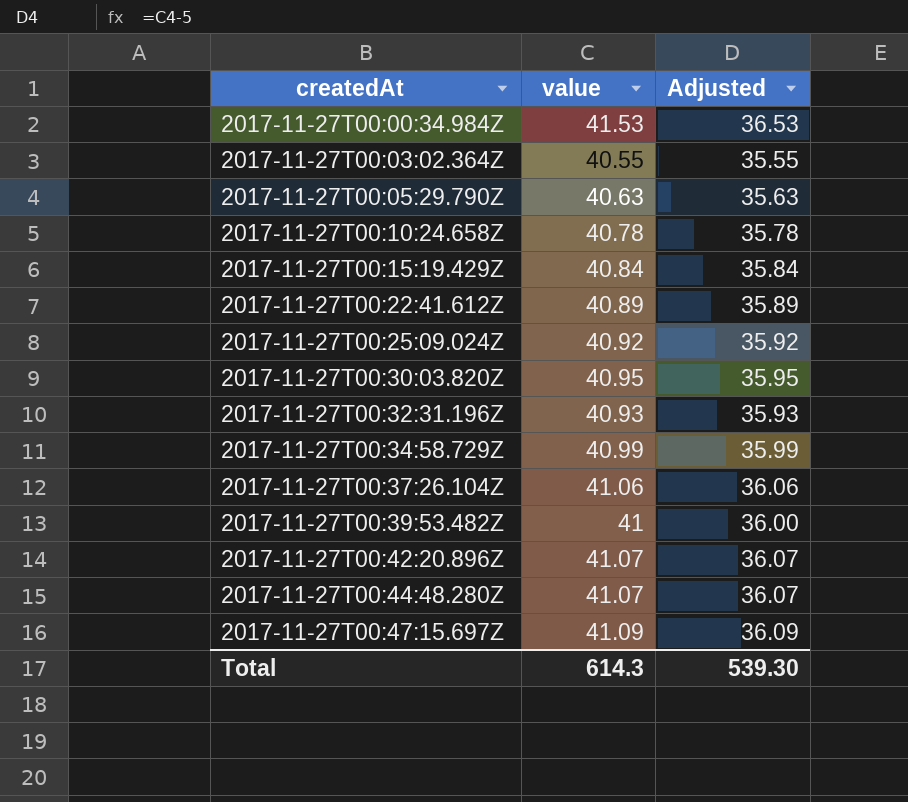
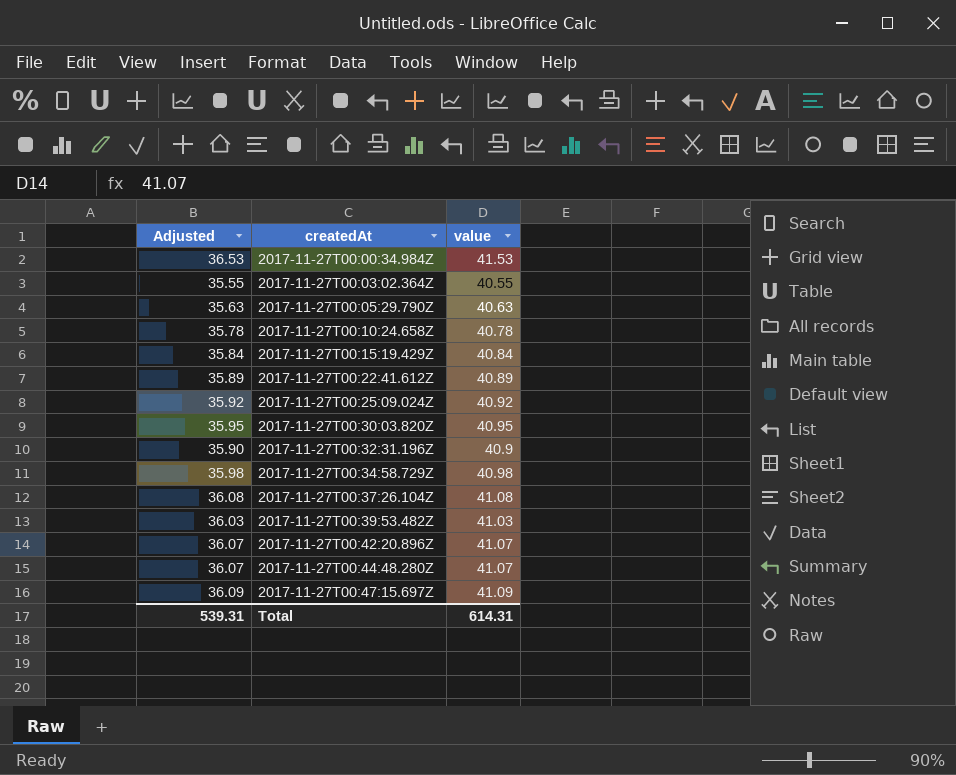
column Adjusted | position: 3 -> 1
2017-11-27T00:32:31.196Z | Adjusted: 35.93 -> 35.90
2017-11-27T00:32:31.196Z | value: 40.93 -> 40.9
2017-11-27T00:34:58.729Z | Adjusted: 35.99 -> 35.98
2017-11-27T00:34:58.729Z | value: 40.99 -> 40.98
2017-11-27T00:37:26.104Z | Adjusted: 36.06 -> 36.08
2017-11-27T00:37:26.104Z | value: 41.06 -> 41.08
2017-11-27T00:39:53.482Z | Adjusted: 36.00 -> 36.03
2017-11-27T00:39:53.482Z | value: 41 -> 41.03
Total | Adjusted: 539.30 -> 539.31
Total | value: 614.3 -> 614.31

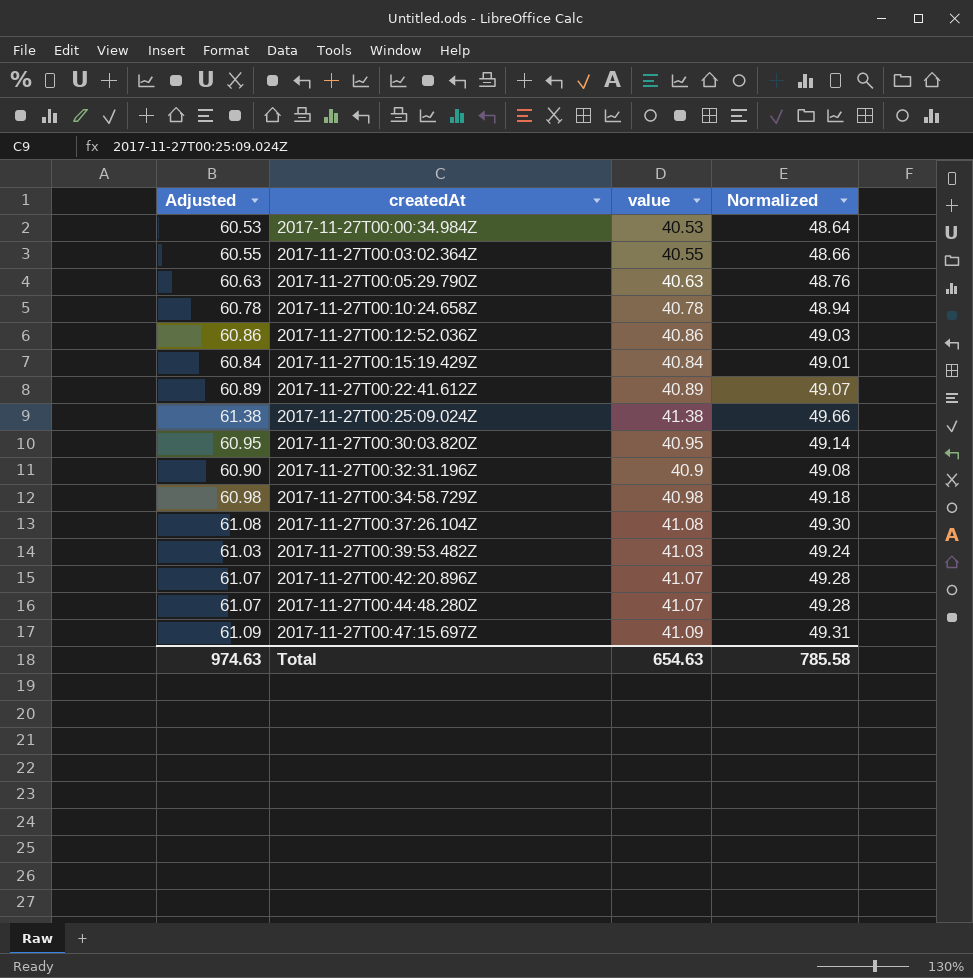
column Adjusted | formula: [value] - 5 -> [value] + 20
column Normalized | formula: none -> [value] * 1.2
2017-11-27T00:00:34.984Z | value: 41.53 -> 40.53
row 2017-11-27T00:12:52.036Z: none -> 60.86 | 40.86 | 49.03
2017-11-27T00:25:09.024Z | value: 40.92 -> 41.38
Total | Adjusted: 539.31 -> 974.63
Total | value: 614.31 -> 654.63

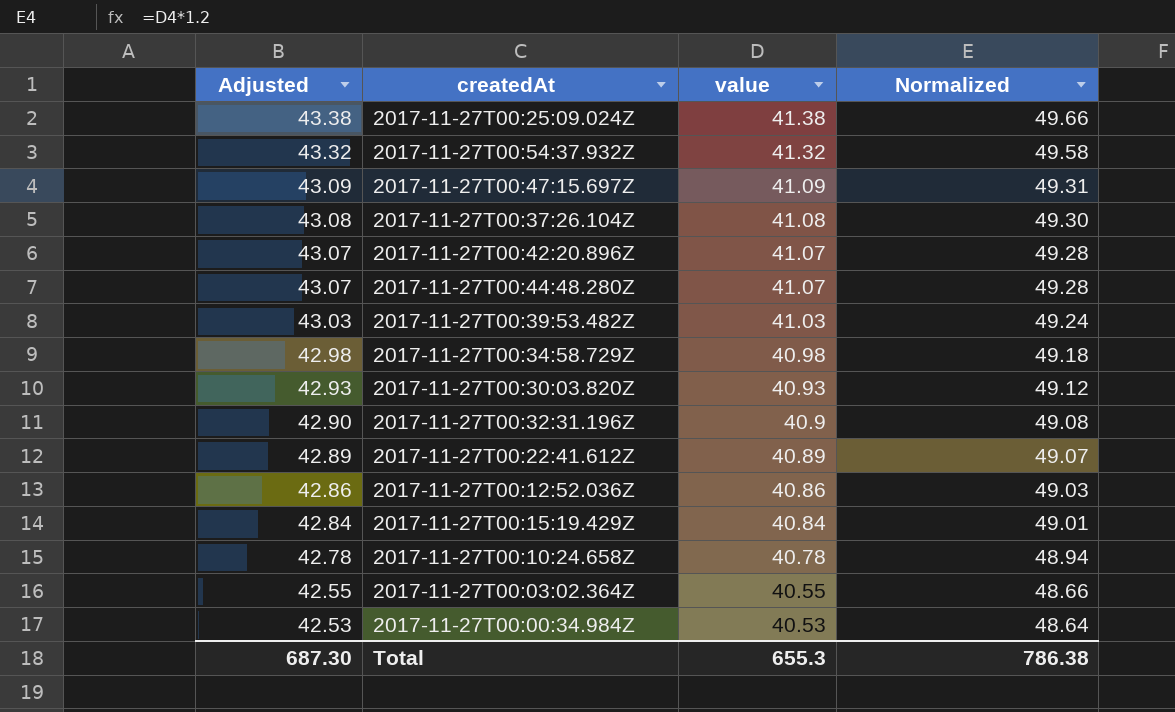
row order: createdAt ascending -> Adjusted descending
column Adjusted | formula: [value] + 20 -> [value] + 2
row 2017-11-27T00:05:29.790Z: 60.63 | 40.63 | 48.76 -> none
row 2017-11-27T00:54:37.932Z: none -> 43.32 | 41.32 | 49.58
2017-11-27T00:30:03.820Z | value: 40.95 -> 40.93
2017-11-27T00:30:03.820Z | Normalized: 49.14 -> 49.12
Total | Adjusted: 974.63 -> 687.30
Total | value: 654.63 -> 655.3
Total | Normalized: 785.58 -> 786.38

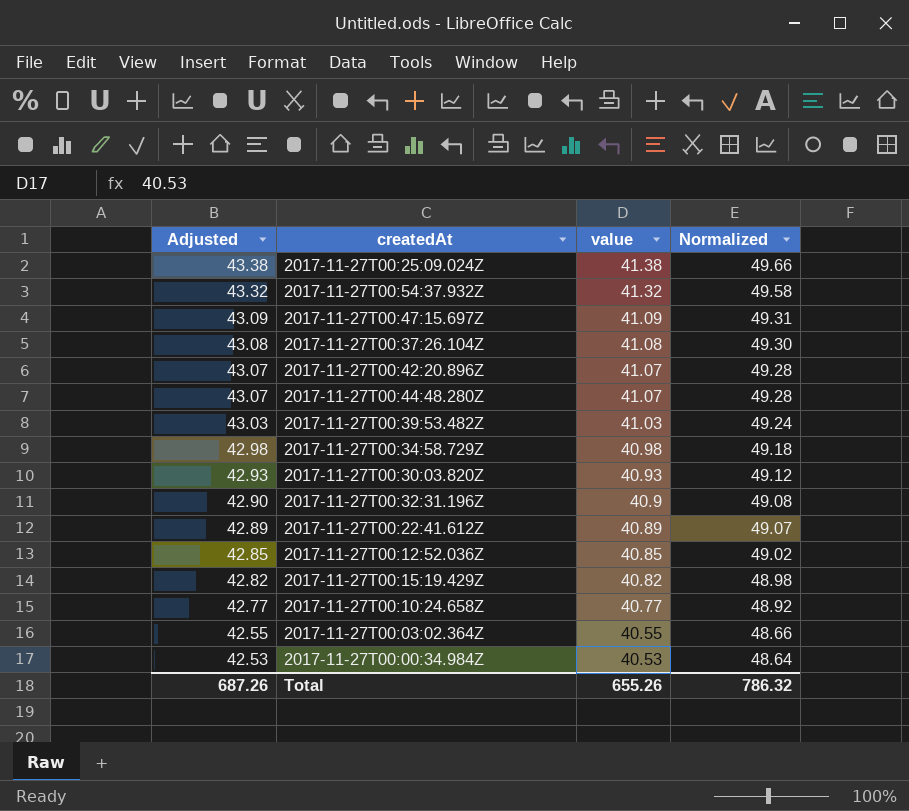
2017-11-27T00:12:52.036Z | Adjusted: 42.86 -> 42.85
2017-11-27T00:12:52.036Z | value: 40.86 -> 40.85
2017-11-27T00:12:52.036Z | Normalized: 49.03 -> 49.02
2017-11-27T00:15:19.429Z | Adjusted: 42.84 -> 42.82
2017-11-27T00:15:19.429Z | value: 40.84 -> 40.82
2017-11-27T00:15:19.429Z | Normalized: 49.01 -> 48.98
2017-11-27T00:10:24.658Z | Adjusted: 42.78 -> 42.77
2017-11-27T00:10:24.658Z | value: 40.78 -> 40.77
2017-11-27T00:10:24.658Z | Normalized: 48.94 -> 48.92
Total | Adjusted: 687.30 -> 687.26
Total | value: 655.3 -> 655.26
Total | Normalized: 786.38 -> 786.32

